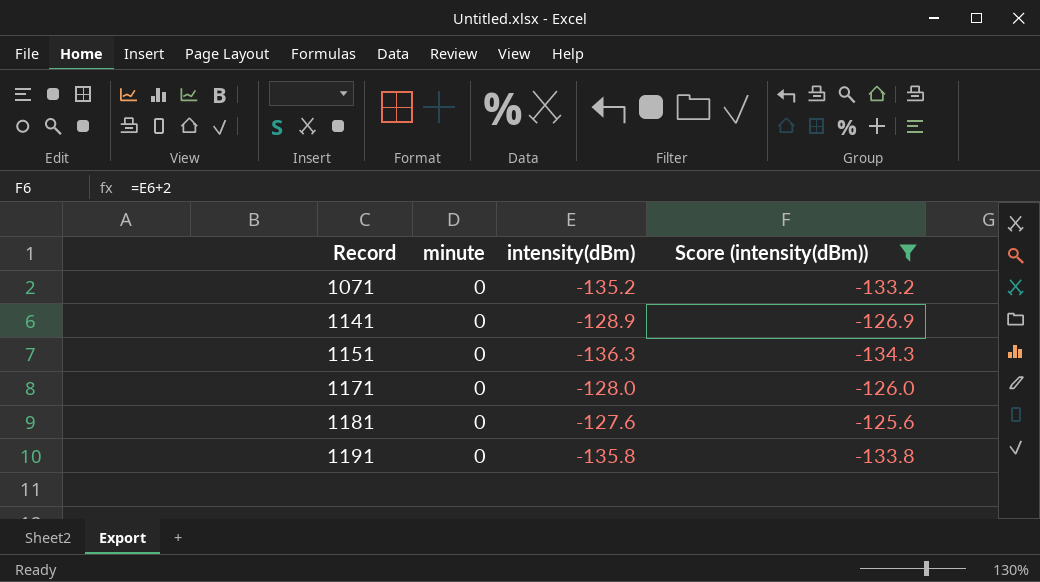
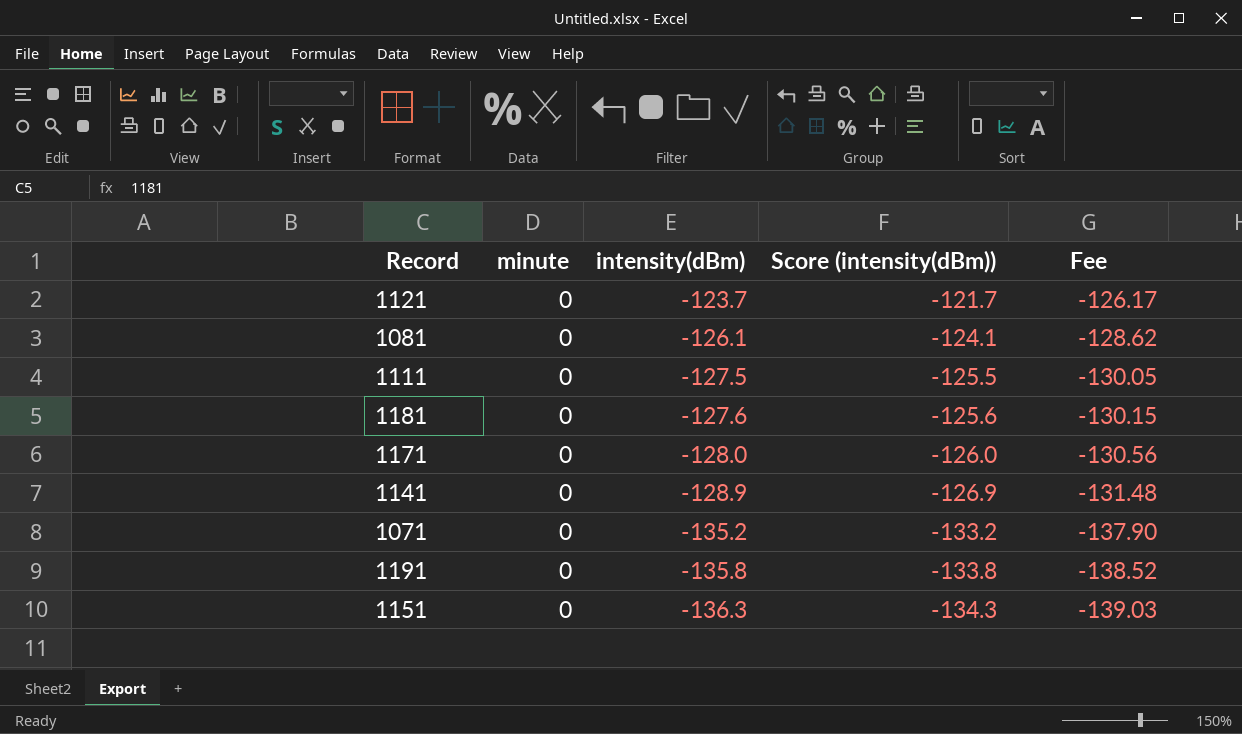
filter: Score (intensity(dBm)) <= -125.6 -> none
row order: Record ascending -> intensity(dBm) descending
column Fee | formula: none -> [intensity(dBm)] * 1.02

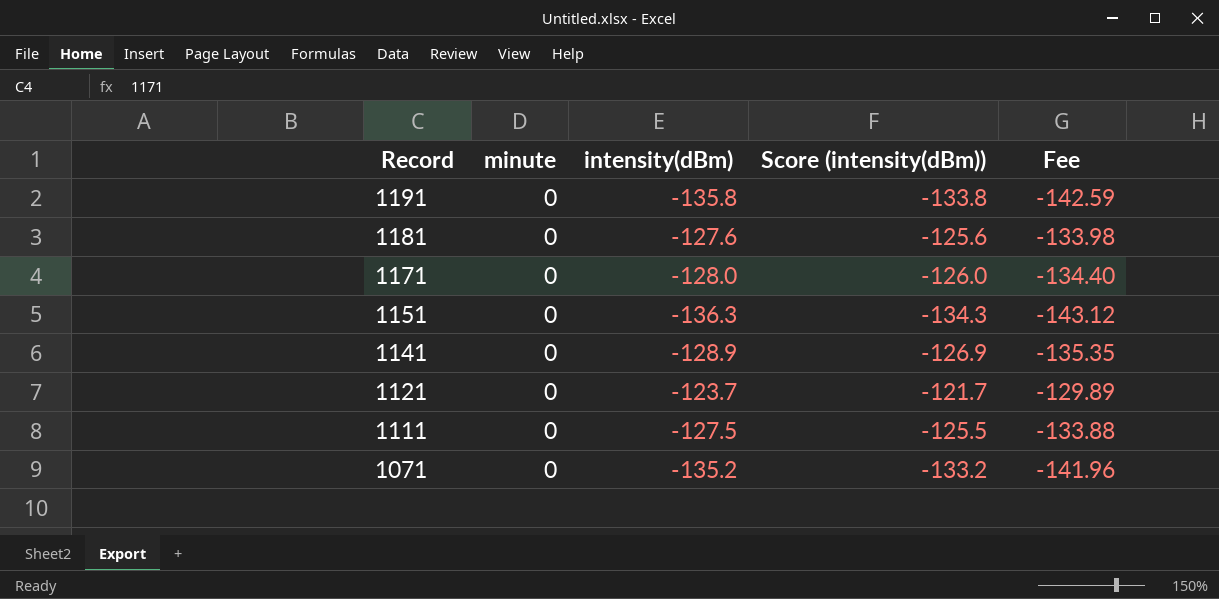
row order: intensity(dBm) descending -> Record descending
column Fee | formula: [intensity(dBm)] * 1.02 -> [intensity(dBm)] * 1.05
row 1081: 0 | -126.1 | -124.1 | -128.62 -> none

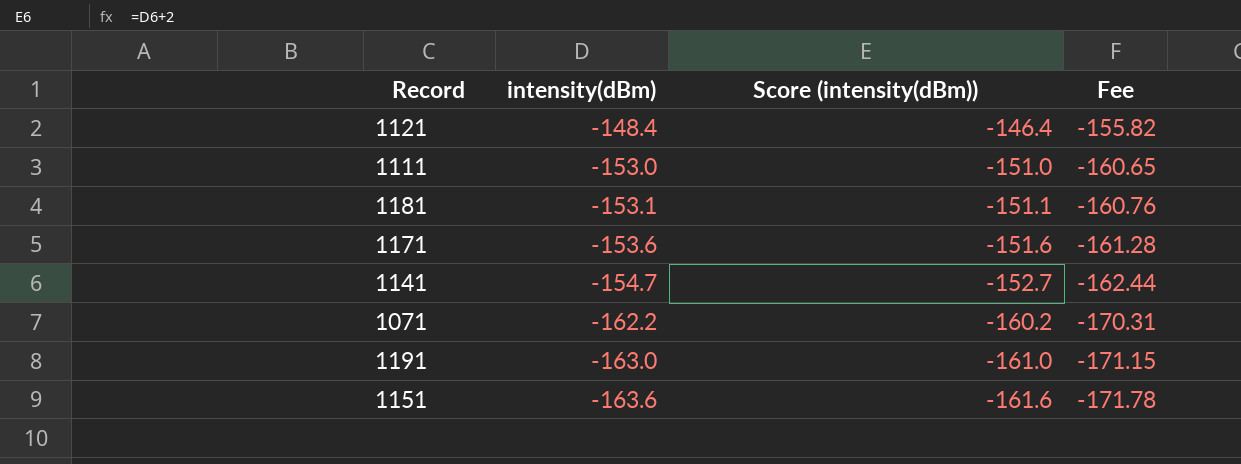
row order: Record descending -> intensity(dBm) descending
column minute | position: 2 -> none
1121 | intensity(dBm): -123.7 -> -148.4
1121 | Score (intensity(dBm)): -121.7 -> -146.4
1121 | Fee: -129.89 -> -155.82
1111 | intensity(dBm): -127.5 -> -153.0
1111 | Score (intensity(dBm)): -125.5 -> -151.0
1111 | Fee: -133.88 -> -160.65
1181 | intensity(dBm): -127.6 -> -153.1
1181 | Score (intensity(dBm)): -125.6 -> -151.1
1181 | Fee: -133.98 -> -160.76
1171 | intensity(dBm): -128.0 -> -153.6
1171 | Score (intensity(dBm)): -126.0 -> -151.6
1171 | Fee: -134.40 -> -161.28
1141 | intensity(dBm): -128.9 -> -154.7
1141 | Score (intensity(dBm)): -126.9 -> -152.7
1141 | Fee: -135.35 -> -162.44
1071 | intensity(dBm): -135.2 -> -162.2
1071 | Score (intensity(dBm)): -133.2 -> -160.2
1071 | Fee: -141.96 -> -170.31
1191 | intensity(dBm): -135.8 -> -163.0
1191 | Score (intensity(dBm)): -133.8 -> -161.0
1191 | Fee: -142.59 -> -171.15
1151 | intensity(dBm): -136.3 -> -163.6
1151 | Score (intensity(dBm)): -134.3 -> -161.6
1151 | Fee: -143.12 -> -171.78

